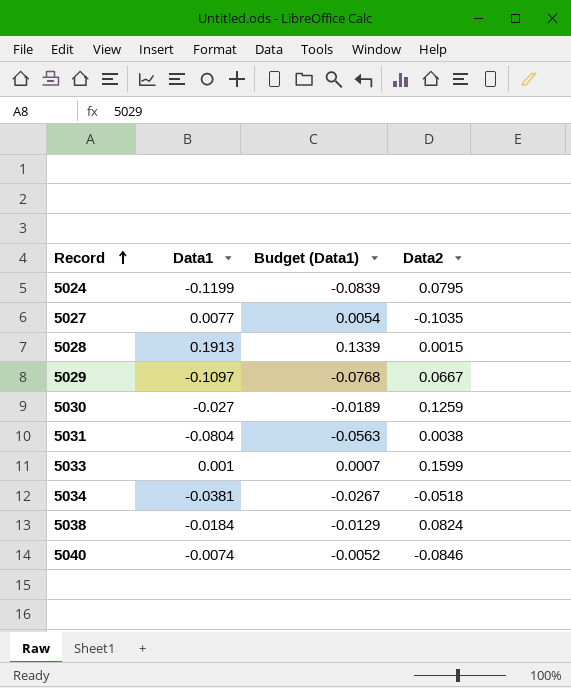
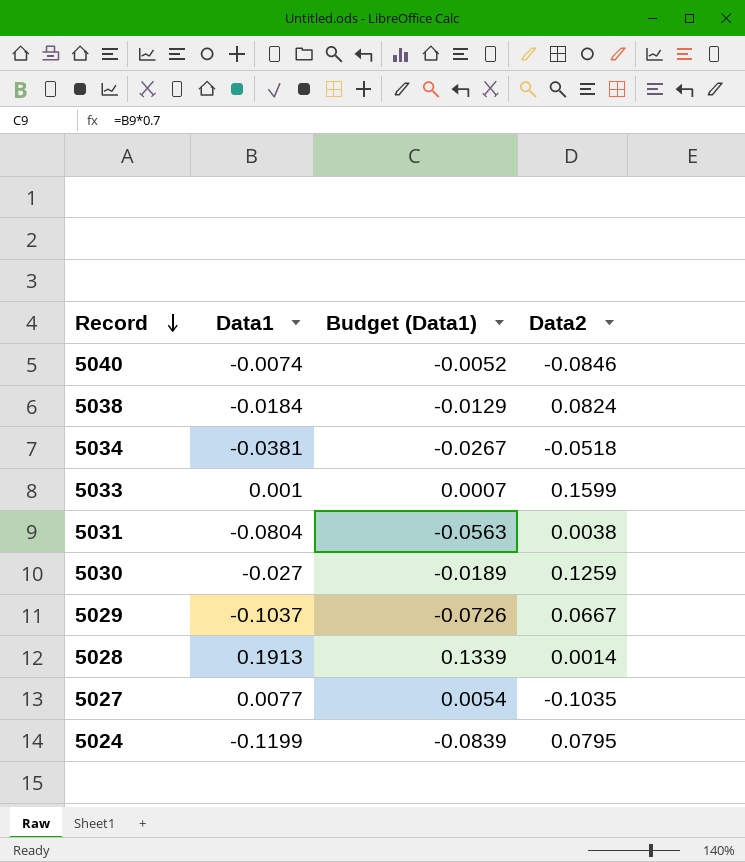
row order: Record ascending -> Record descending
5029 | Data1: -0.1097 -> -0.1037
5029 | Budget (Data1): -0.0768 -> -0.0726
5028 | Data2: 0.0015 -> 0.0014

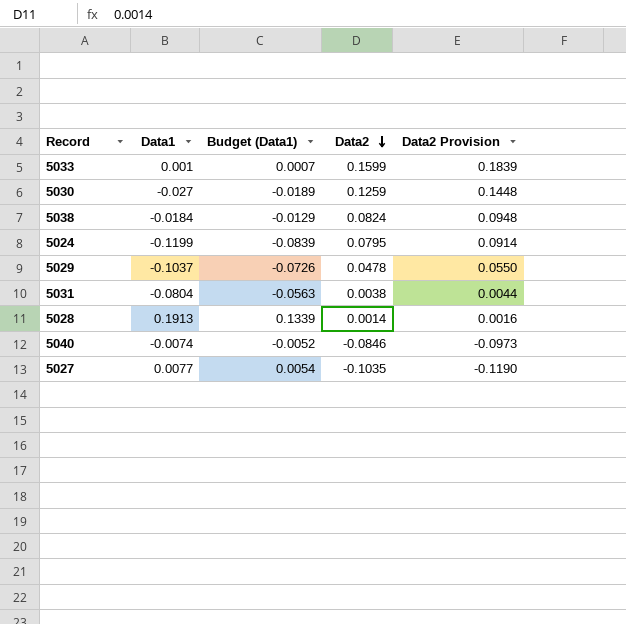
row order: Record descending -> Data2 descending
column Data2 Provision | formula: none -> [Data2] * 1.15
row 5034: -0.0381 | -0.0267 | -0.0518 -> none
5029 | Data2: 0.0667 -> 0.0478

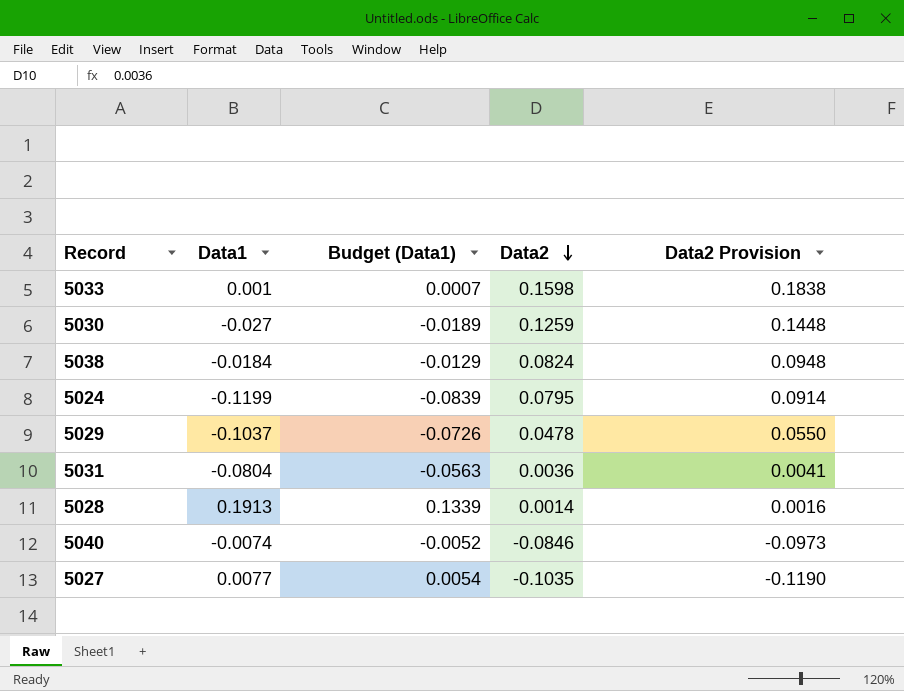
5033 | Data2: 0.1599 -> 0.1598
5033 | Data2 Provision: 0.1839 -> 0.1838
5031 | Data2: 0.0038 -> 0.0036
5031 | Data2 Provision: 0.0044 -> 0.0041

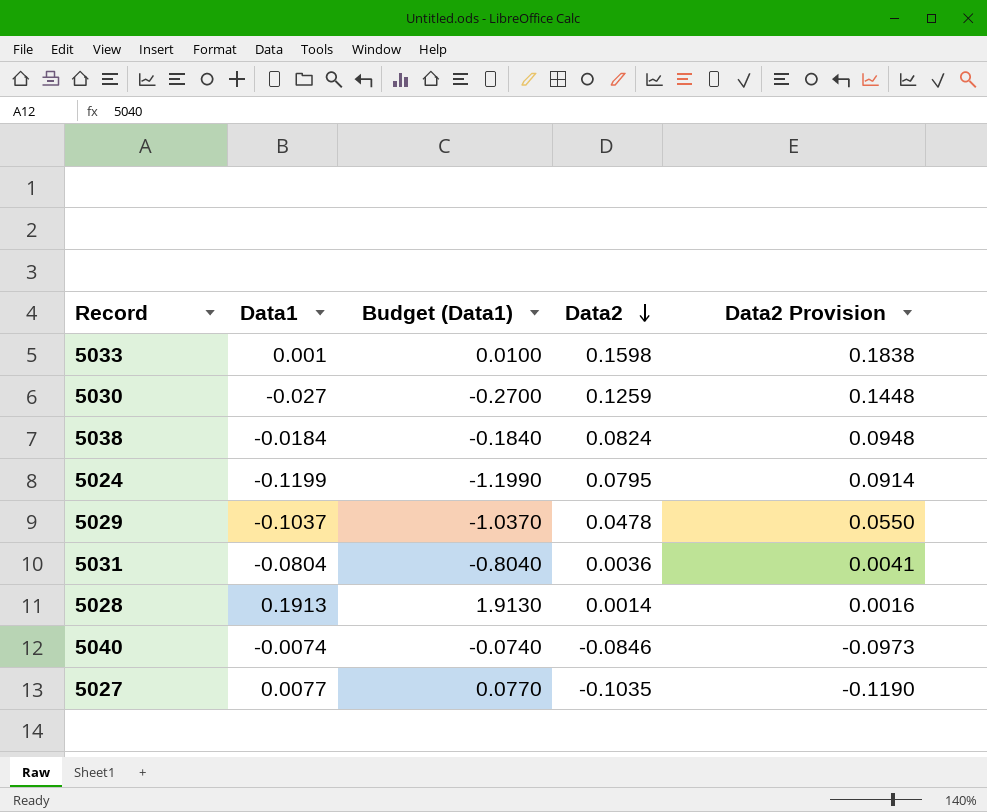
column Budget (Data1) | formula: [Data1] * 0.7 -> [Data1] * 10

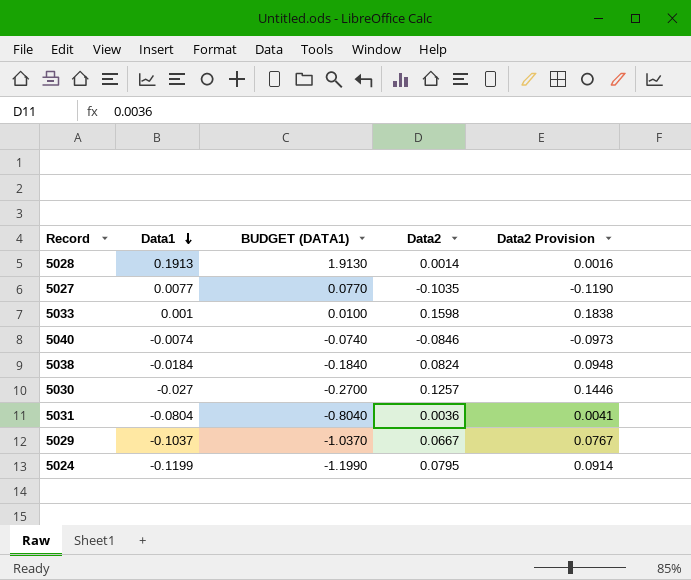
row order: Data2 descending -> Data1 descending
column name: Budget (Data1) -> BUDGET (DATA1)
5030 | Data2: 0.1259 -> 0.1257
5030 | Data2 Provision: 0.1448 -> 0.1446
5029 | Data2: 0.0478 -> 0.0667
5029 | Data2 Provision: 0.0550 -> 0.0767

